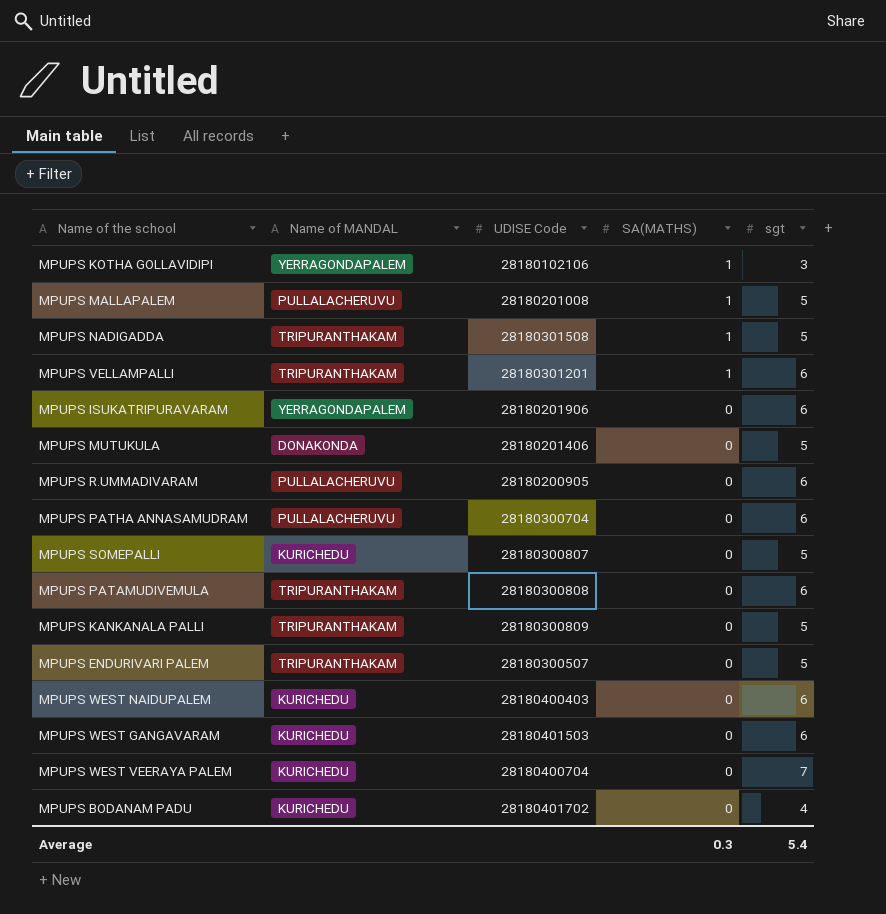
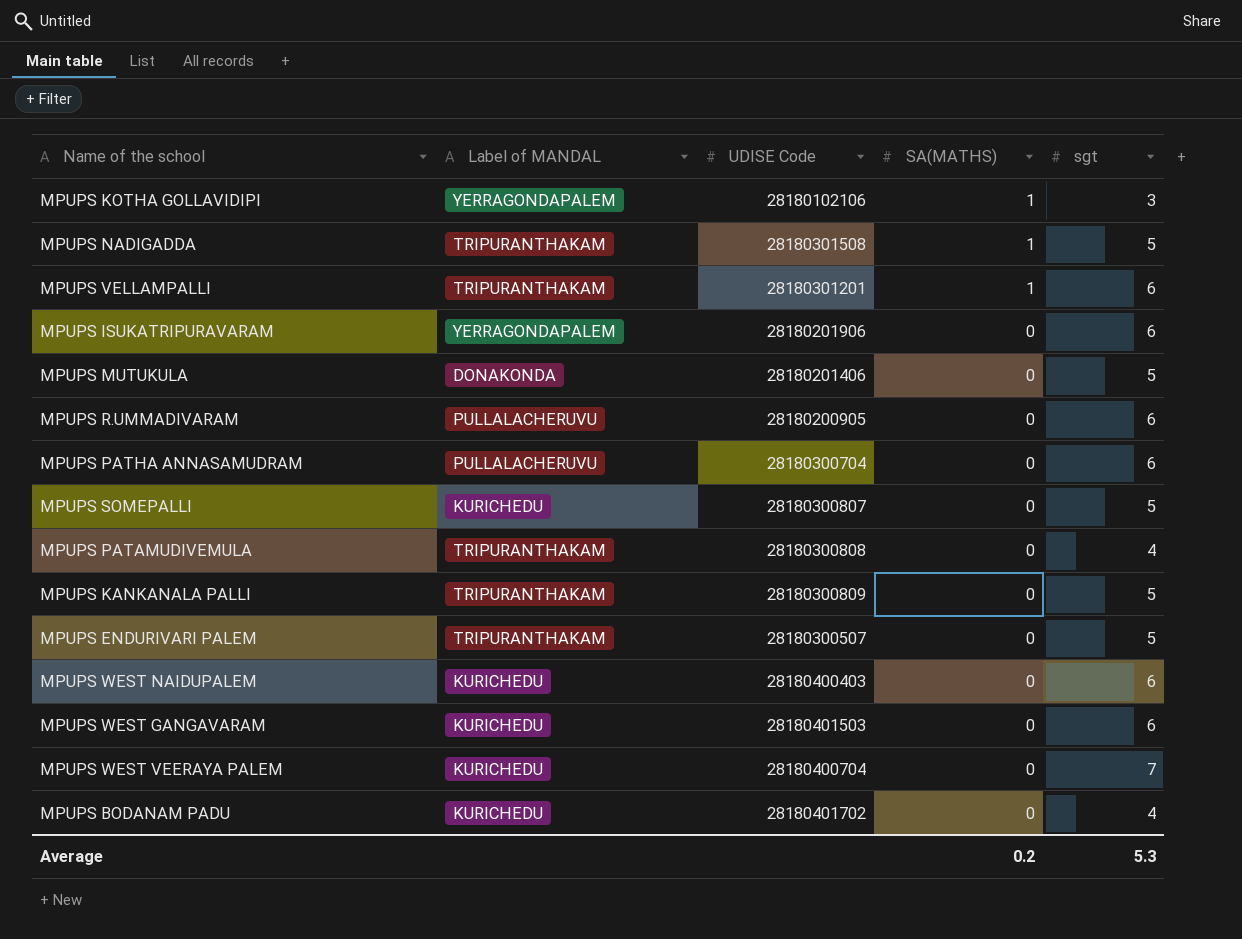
column name: Name of MANDAL -> Label of MANDAL
row MPUPS MALLAPALEM: PULLALACHERUVU | 28180201008 | 1 | 5 -> none
MPUPS PATAMUDIVEMULA | sgt: 6 -> 4
Average | SA(MATHS): 0.3 -> 0.2
Average | sgt: 5.4 -> 5.3

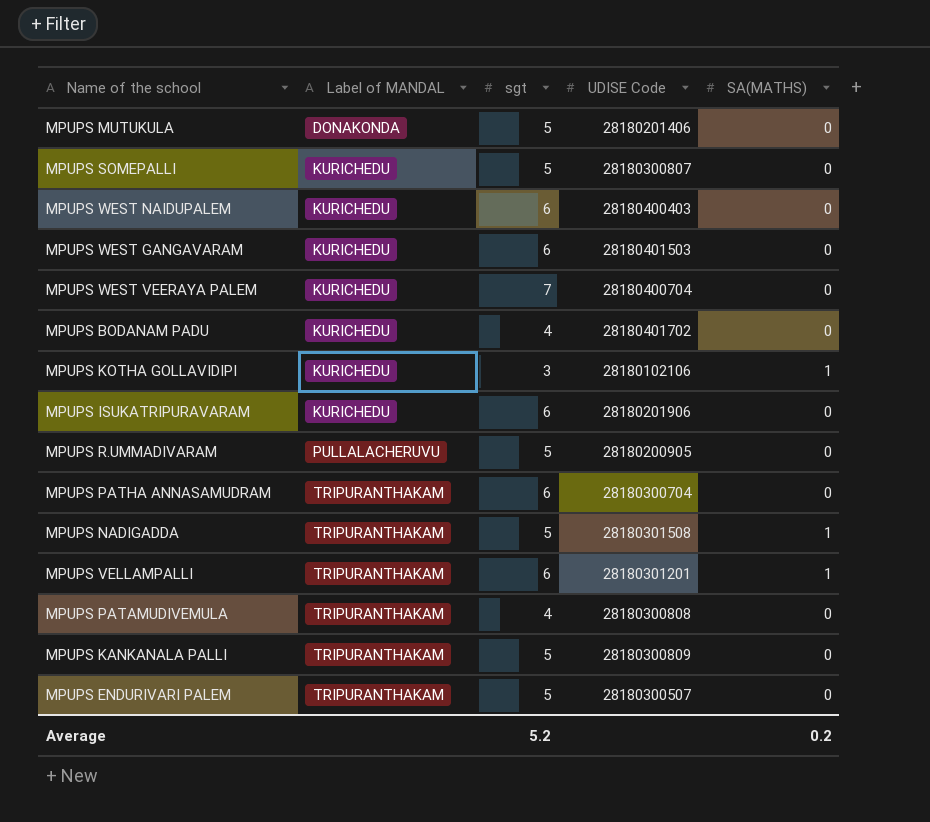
row order: SA(MATHS) descending -> Label of MANDAL ascending
column sgt | position: 5 -> 3
MPUPS KOTHA GOLLAVIDIPI | Label of MANDAL: YERRAGONDAPALEM -> KURICHEDU
MPUPS ISUKATRIPURAVARAM | Label of MANDAL: YERRAGONDAPALEM -> KURICHEDU
MPUPS R.UMMADIVARAM | sgt: 6 -> 5
MPUPS PATHA ANNASAMUDRAM | Label of MANDAL: PULLALACHERUVU -> TRIPURANTHAKAM
Average | sgt: 5.3 -> 5.2

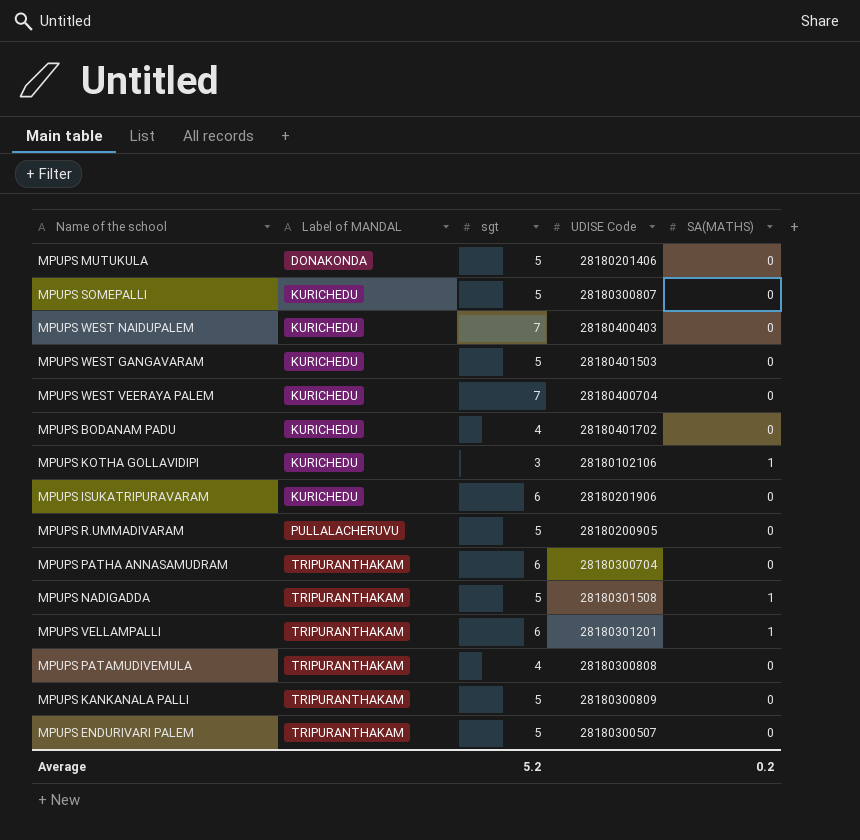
MPUPS WEST NAIDUPALEM | sgt: 6 -> 7
MPUPS WEST GANGAVARAM | sgt: 6 -> 5

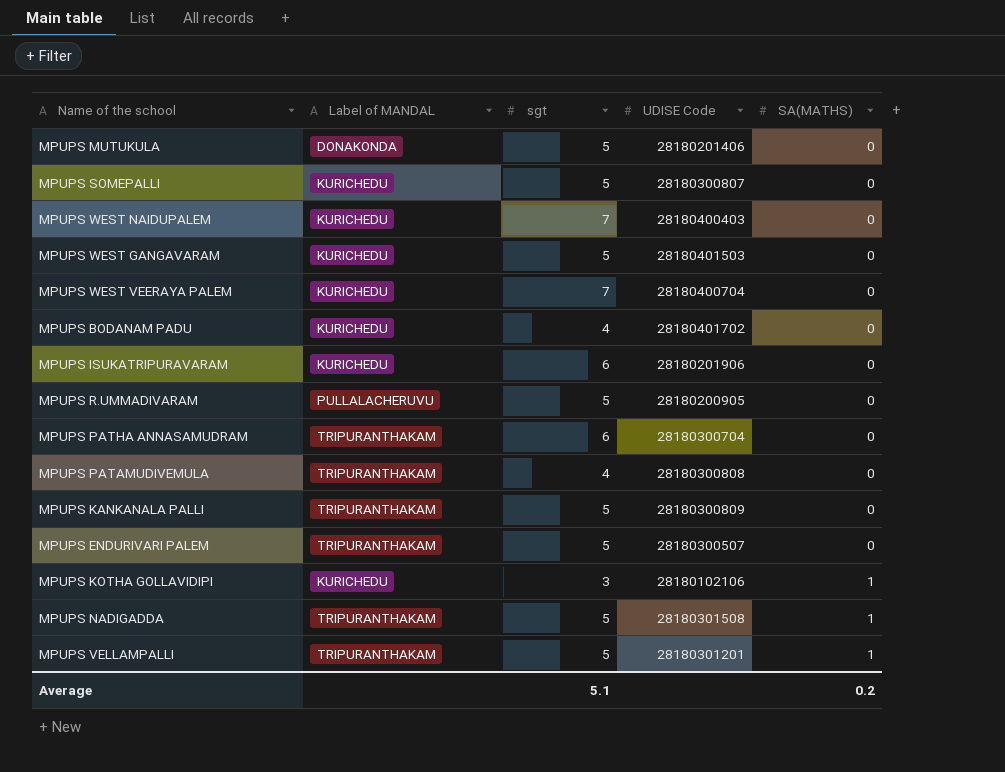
row order: Label of MANDAL ascending -> SA(MATHS) ascending
MPUPS VELLAMPALLI | sgt: 6 -> 5
Average | sgt: 5.2 -> 5.1

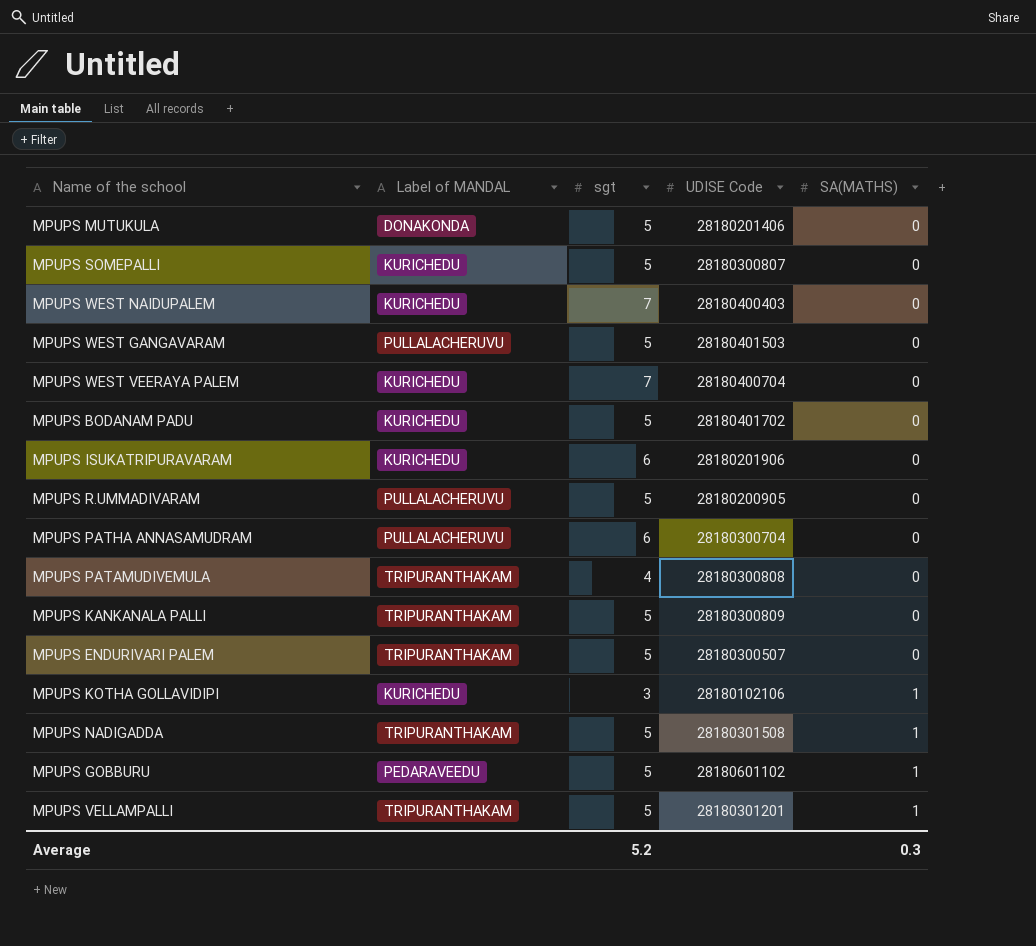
MPUPS WEST GANGAVARAM | Label of MANDAL: KURICHEDU -> PULLALACHERUVU
MPUPS BODANAM PADU | sgt: 4 -> 5
MPUPS PATHA ANNASAMUDRAM | Label of MANDAL: TRIPURANTHAKAM -> PULLALACHERUVU
row MPUPS GOBBURU: none -> PEDARAVEEDU | 5 | 28180601102 | 1
Average | sgt: 5.1 -> 5.2
Average | SA(MATHS): 0.2 -> 0.3

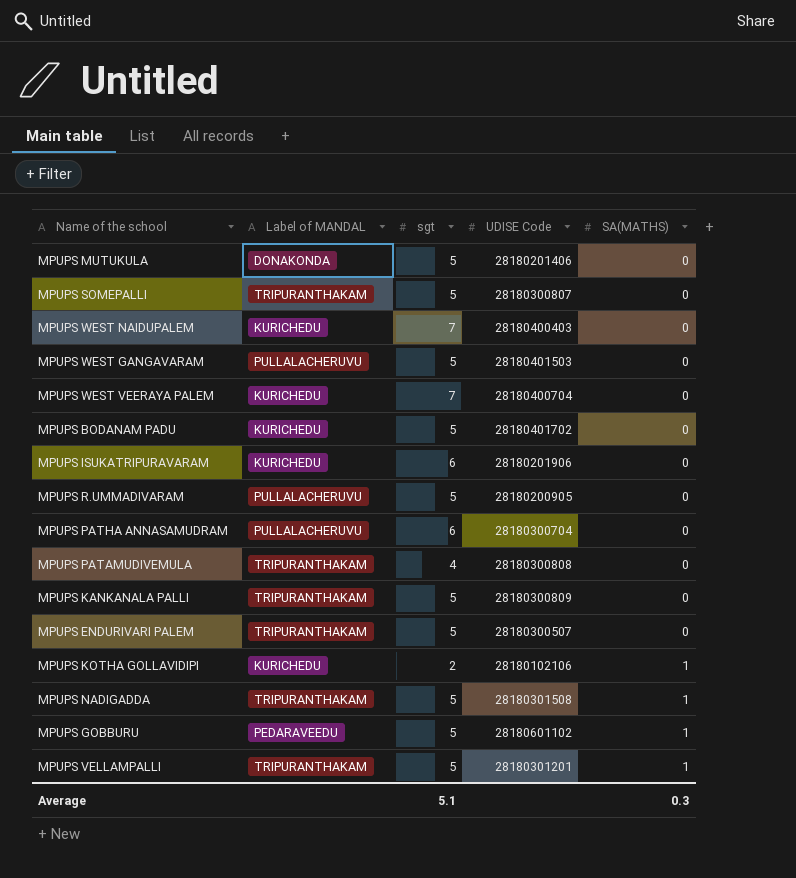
MPUPS SOMEPALLI | Label of MANDAL: KURICHEDU -> TRIPURANTHAKAM
MPUPS KOTHA GOLLAVIDIPI | sgt: 3 -> 2
Average | sgt: 5.2 -> 5.1

